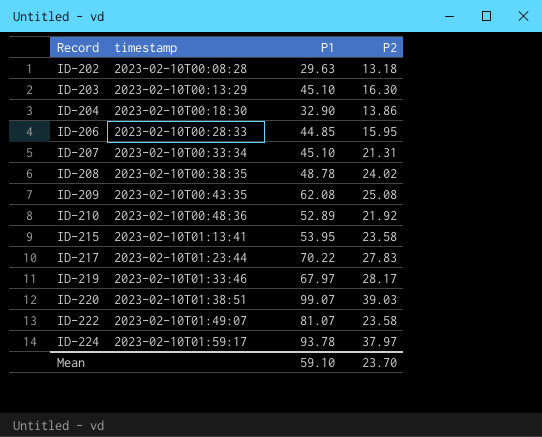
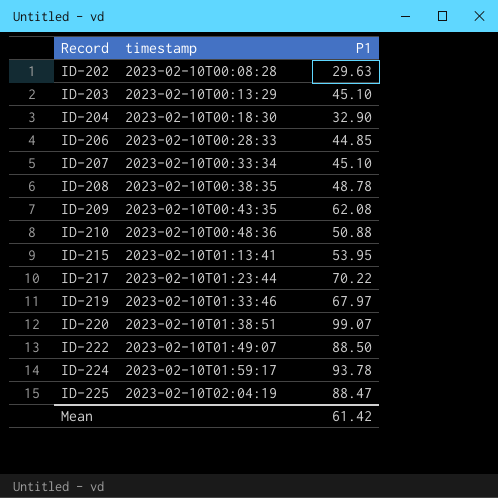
column P2 | position: 4 -> none
ID-210 | P1: 52.89 -> 50.88
ID-222 | P1: 81.07 -> 88.50
row ID-225: none -> 2023-02-10T02:04:19 | 88.47
Mean | P1: 59.10 -> 61.42

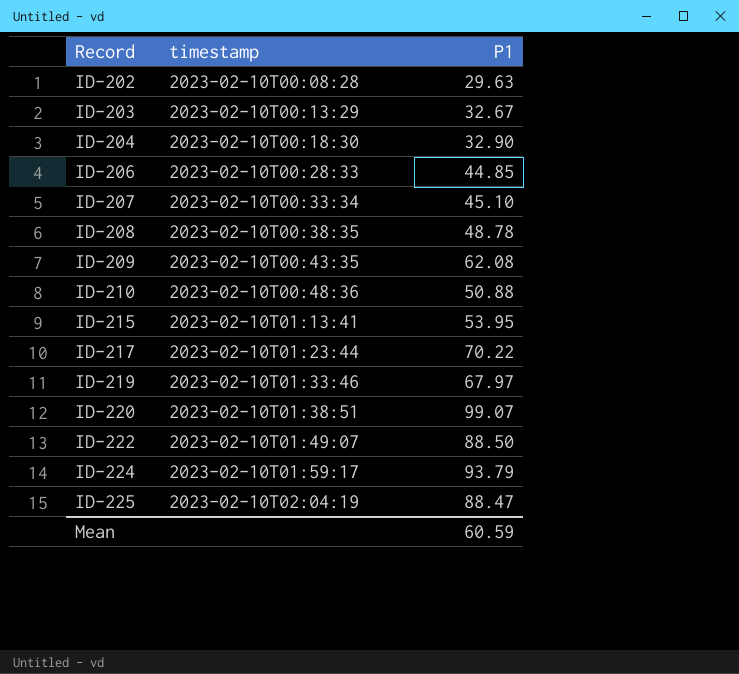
ID-203 | P1: 45.10 -> 32.67
ID-224 | P1: 93.78 -> 93.79
Mean | P1: 61.42 -> 60.59

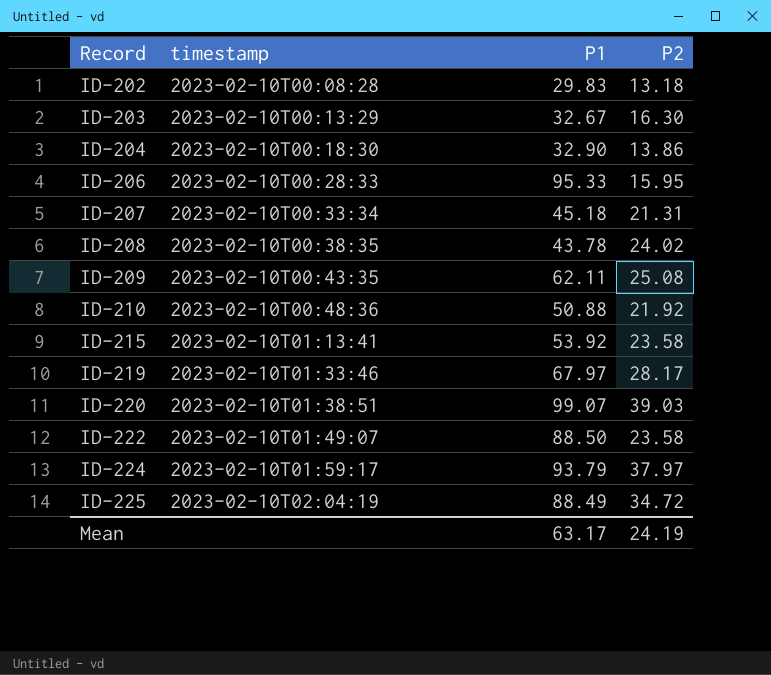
column P2 | position: none -> 4
row ID-217: 2023-02-10T01:23:44 | 70.22 -> none
ID-202 | P1: 29.63 -> 29.83
ID-206 | P1: 44.85 -> 95.33
ID-207 | P1: 45.10 -> 45.18
ID-208 | P1: 48.78 -> 43.78
ID-209 | P1: 62.08 -> 62.11
ID-215 | P1: 53.95 -> 53.92
ID-225 | P1: 88.47 -> 88.49
Mean | P1: 60.59 -> 63.17

